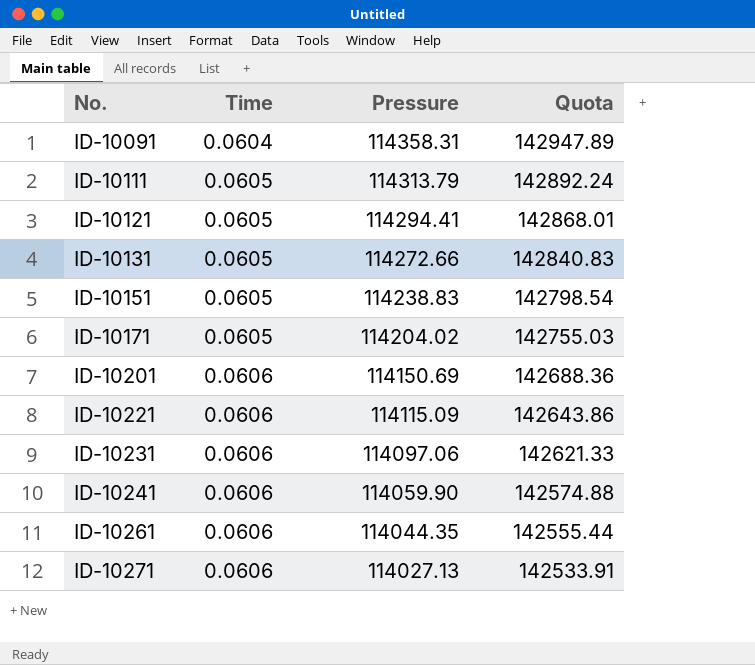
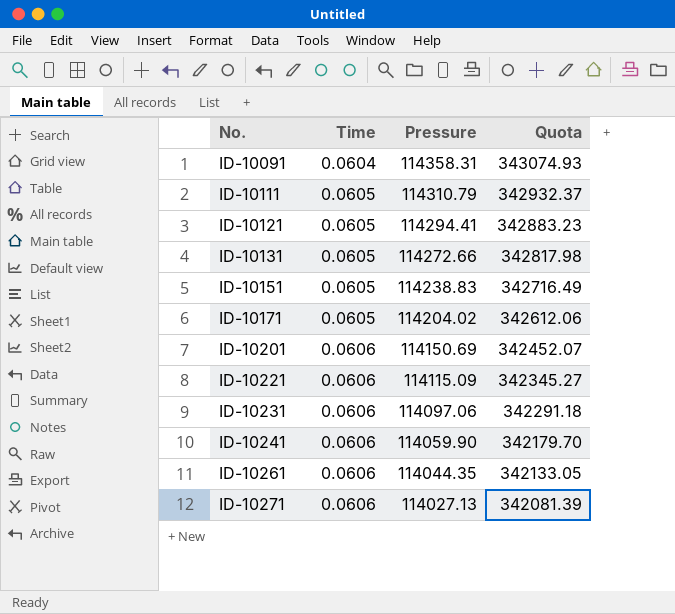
column Quota | formula: [Pressure] * 1.25 -> [Pressure] * 3
ID-10111 | Pressure: 114313.79 -> 114310.79

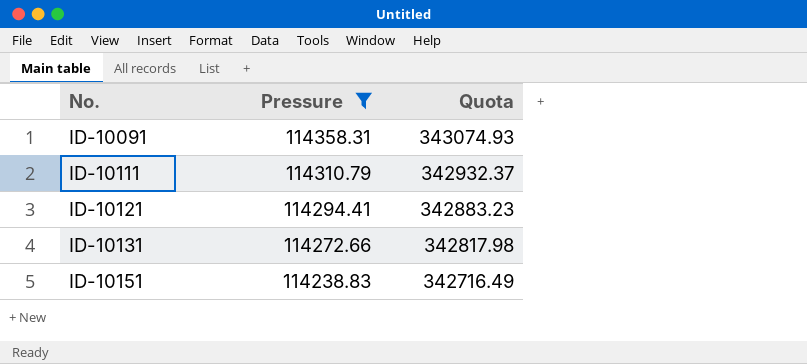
filter: none -> Pressure >= 114238.83
column Time | position: 2 -> none

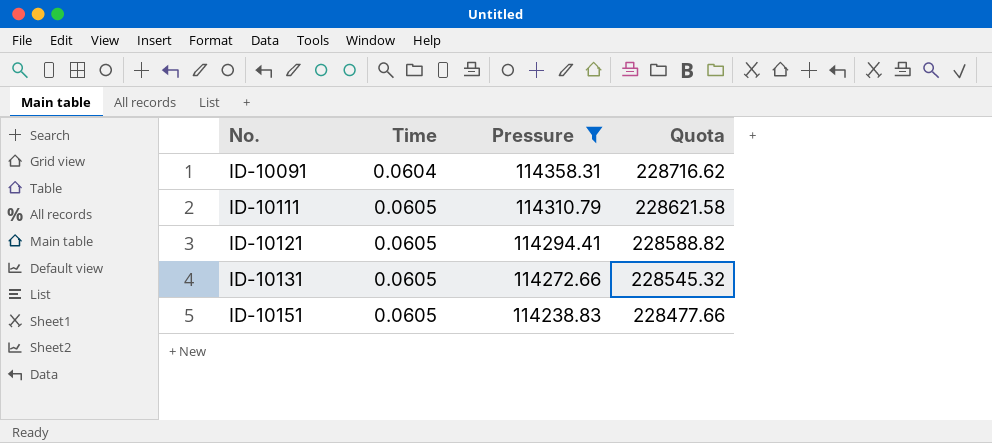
column Time | position: none -> 2
column Quota | formula: [Pressure] * 3 -> [Pressure] * 2

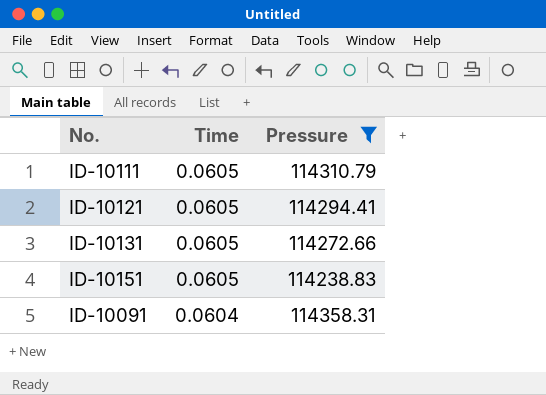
row order: No. ascending -> Time descending
column Quota | formula: [Pressure] * 2 -> none

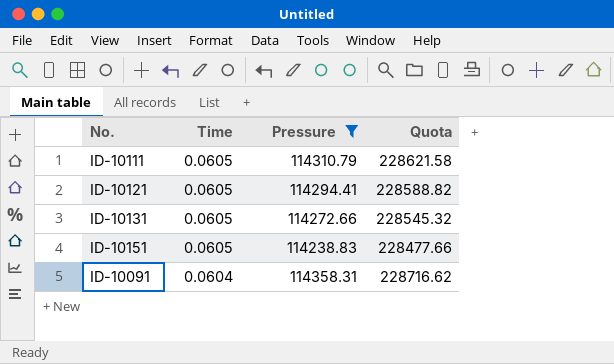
column Quota | formula: none -> [Pressure] * 2

